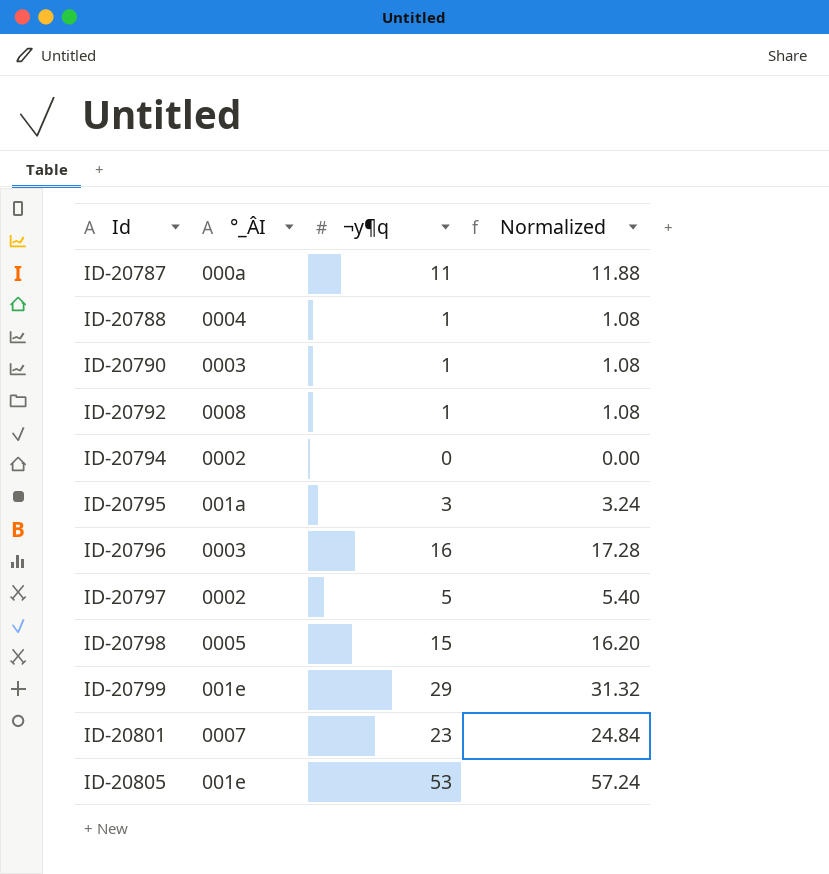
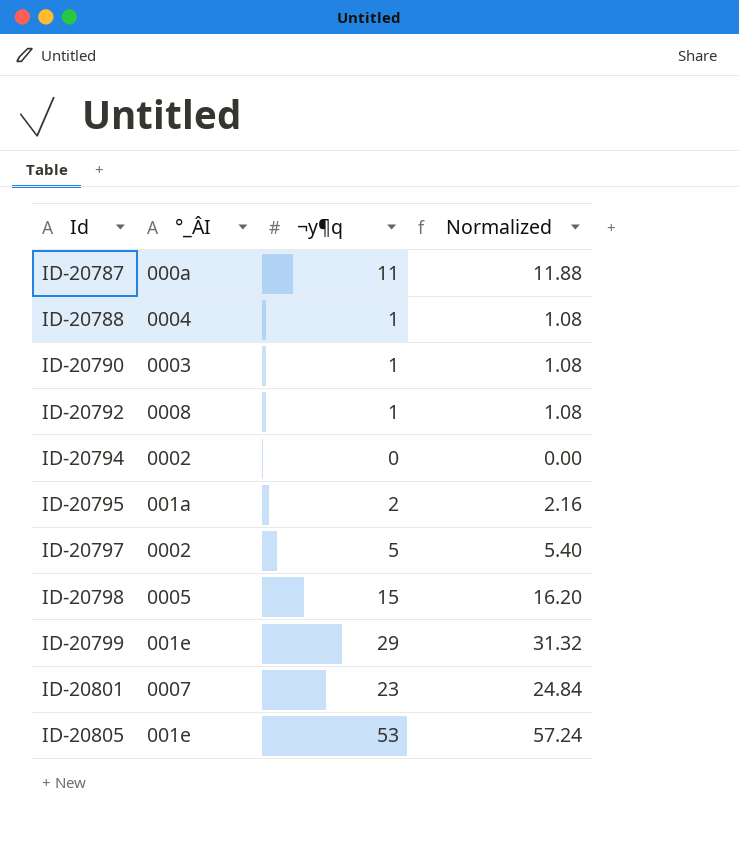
row ID-20796: 0003 | 16 | 17.28 -> none
ID-20795 | ¬y¶q: 3 -> 2
ID-20795 | Normalized: 3.24 -> 2.16

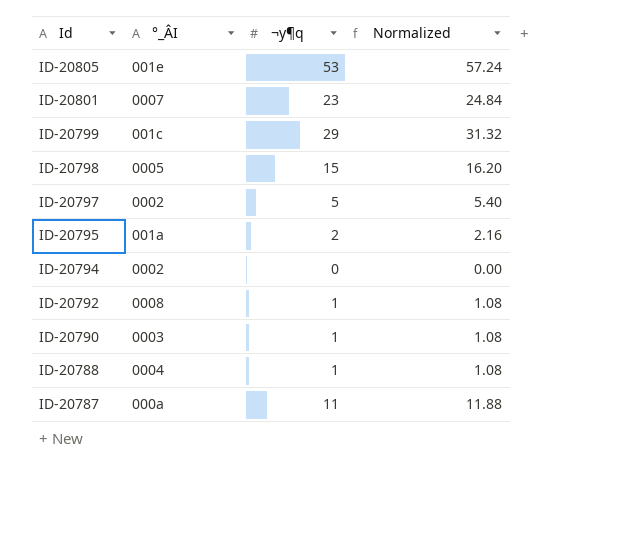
row order: Id ascending -> Id descending
ID-20799 | °_ÂI: 001e -> 001c

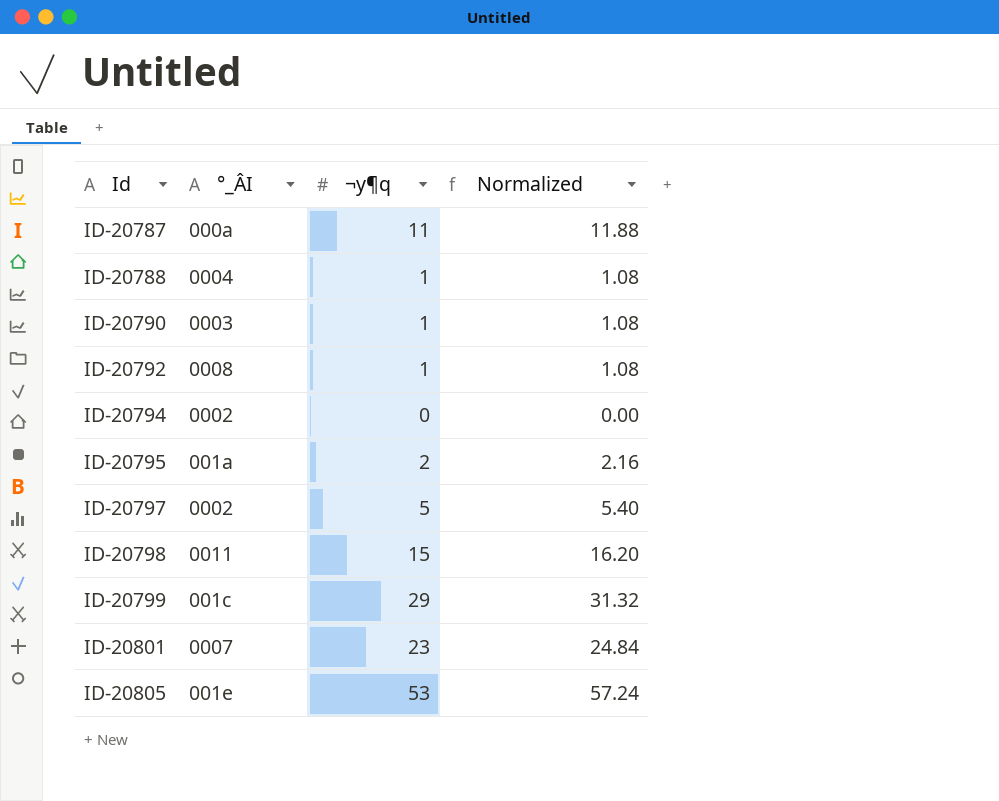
row order: Id descending -> Id ascending
ID-20798 | °_ÂI: 0005 -> 0011

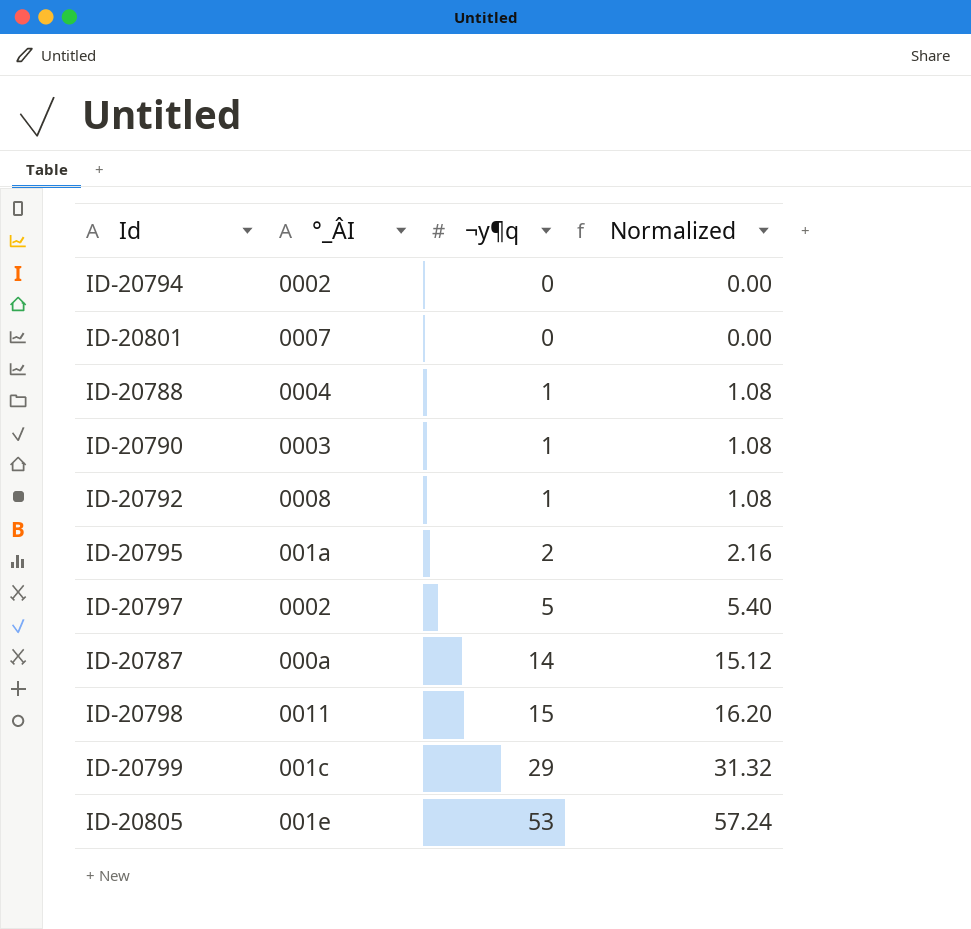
row order: Id ascending -> ¬y¶q ascending
ID-20801 | ¬y¶q: 23 -> 0
ID-20801 | Normalized: 24.84 -> 0.00
ID-20787 | ¬y¶q: 11 -> 14
ID-20787 | Normalized: 11.88 -> 15.12

